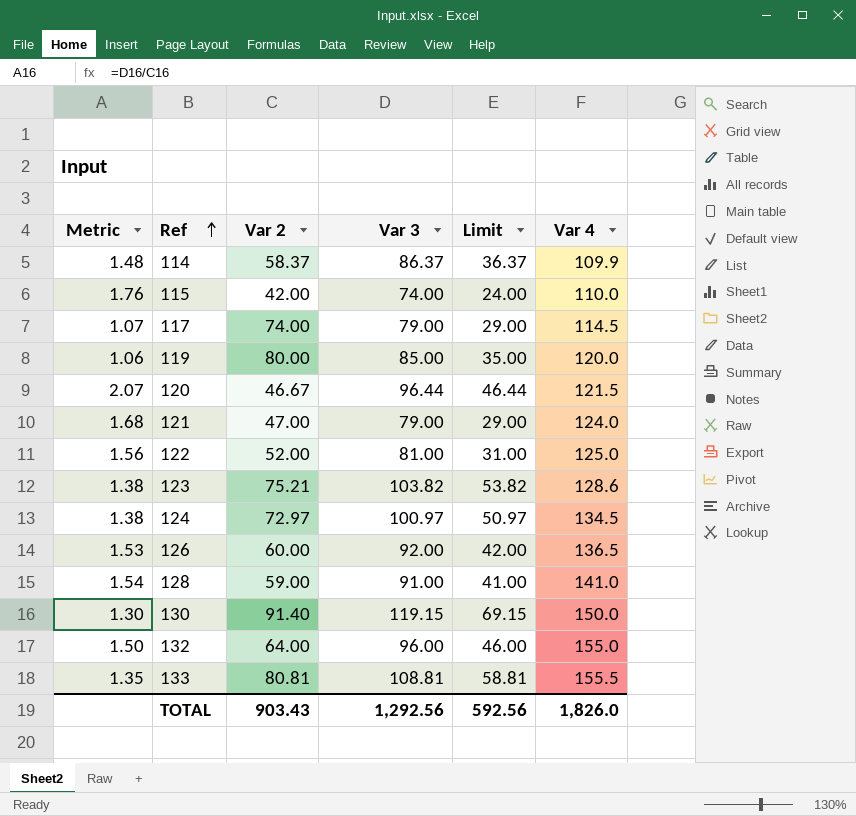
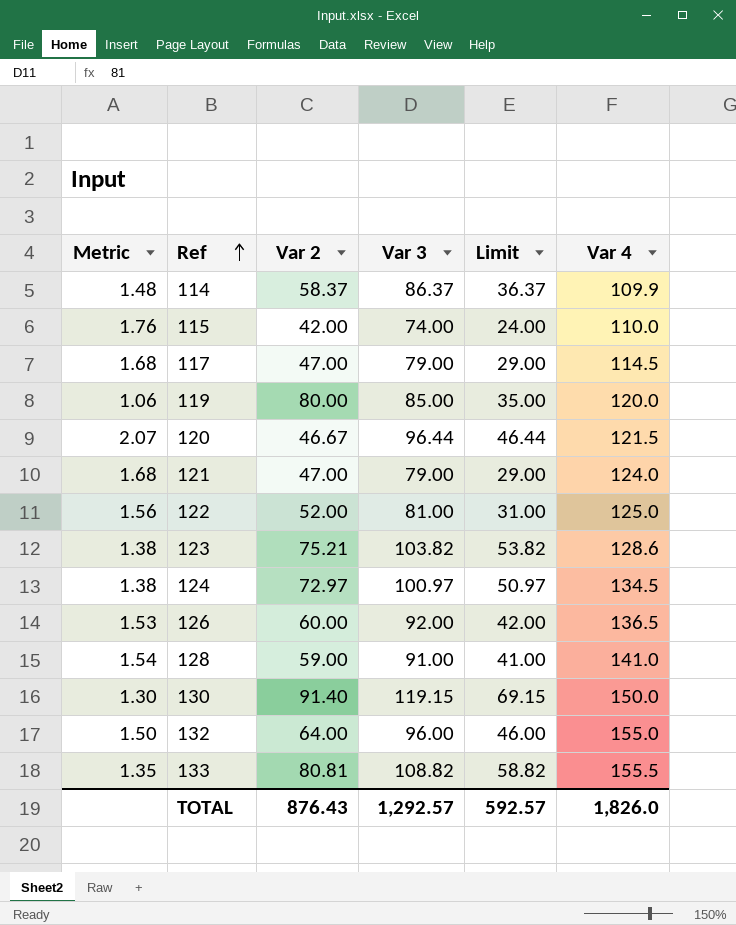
117 | Metric: 1.07 -> 1.68
117 | Var 2: 74.00 -> 47.00
133 | Var 3: 108.81 -> 108.82
133 | Limit: 58.81 -> 58.82
TOTAL | Var 2: 903.43 -> 876.43
TOTAL | Var 3: 1,292.56 -> 1,292.57
TOTAL | Limit: 592.56 -> 592.57

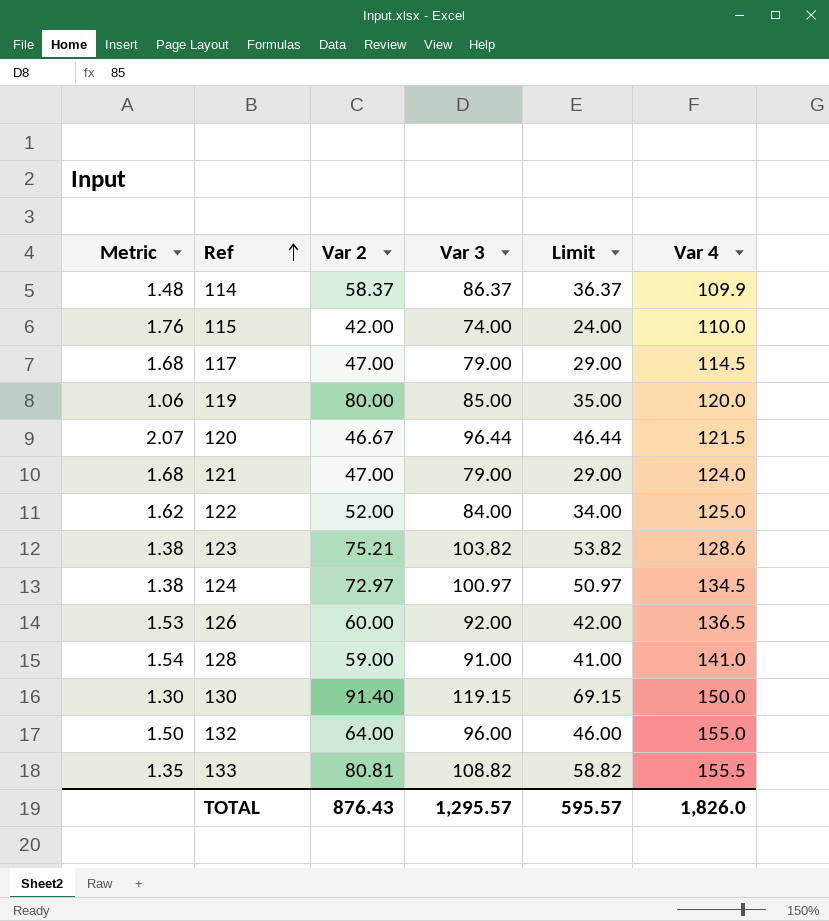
122 | Metric: 1.56 -> 1.62
122 | Var 3: 81.00 -> 84.00
122 | Limit: 31.00 -> 34.00
TOTAL | Var 3: 1,292.57 -> 1,295.57
TOTAL | Limit: 592.57 -> 595.57

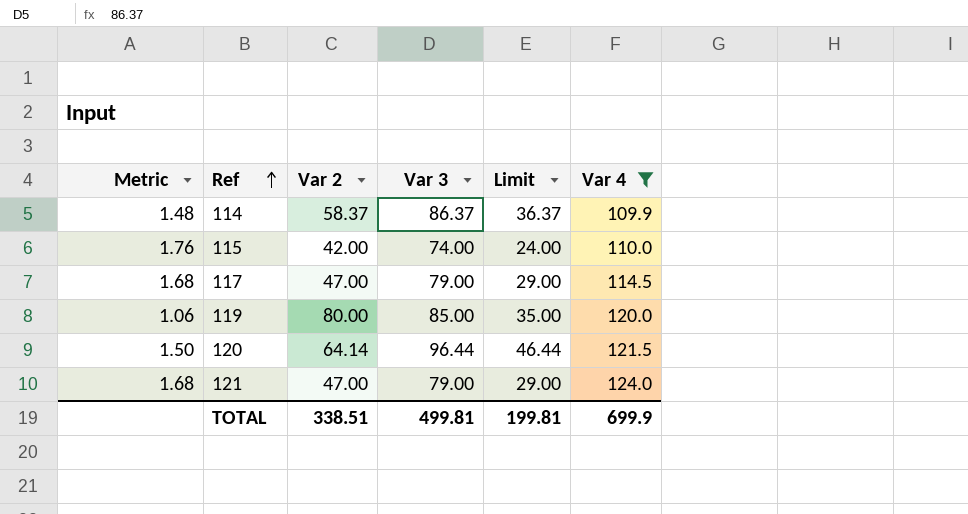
filter: none -> Var 4 <= 124.0
120 | Metric: 2.07 -> 1.50
120 | Var 2: 46.67 -> 64.14
TOTAL | Var 2: 876.43 -> 338.51
TOTAL | Var 3: 1,295.57 -> 499.81
TOTAL | Limit: 595.57 -> 199.81
TOTAL | Var 4: 1,826.0 -> 699.9

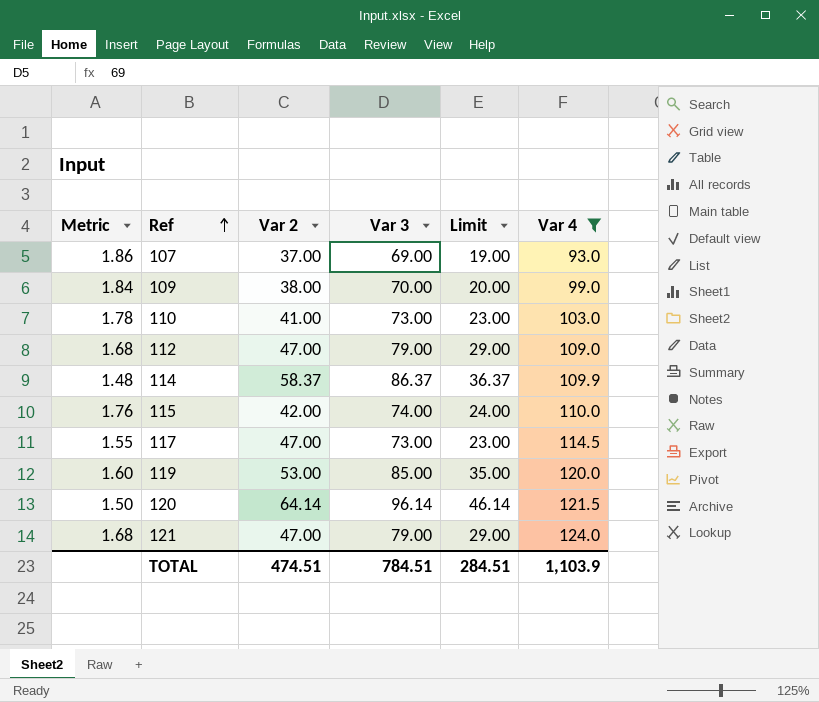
row 107: none -> 1.86 | 37.00 | 69.00 | 19.00 | 93.0
row 109: none -> 1.84 | 38.00 | 70.00 | 20.00 | 99.0
row 110: none -> 1.78 | 41.00 | 73.00 | 23.00 | 103.0
row 112: none -> 1.68 | 47.00 | 79.00 | 29.00 | 109.0
117 | Metric: 1.68 -> 1.55
117 | Var 3: 79.00 -> 73.00
117 | Limit: 29.00 -> 23.00
119 | Metric: 1.06 -> 1.60
119 | Var 2: 80.00 -> 53.00
120 | Var 3: 96.44 -> 96.14
120 | Limit: 46.44 -> 46.14
TOTAL | Var 2: 338.51 -> 474.51
TOTAL | Var 3: 499.81 -> 784.51
TOTAL | Limit: 199.81 -> 284.51
TOTAL | Var 4: 699.9 -> 1,103.9

